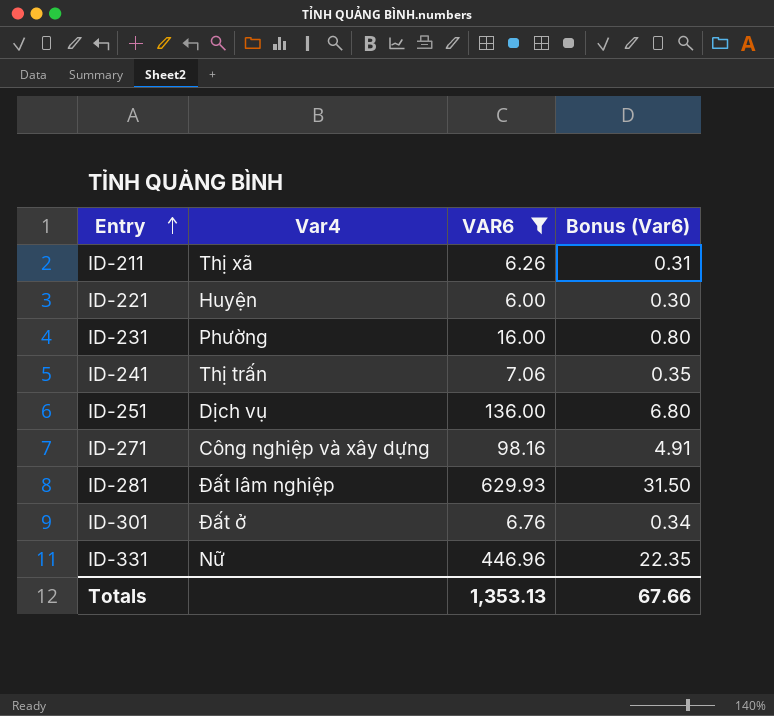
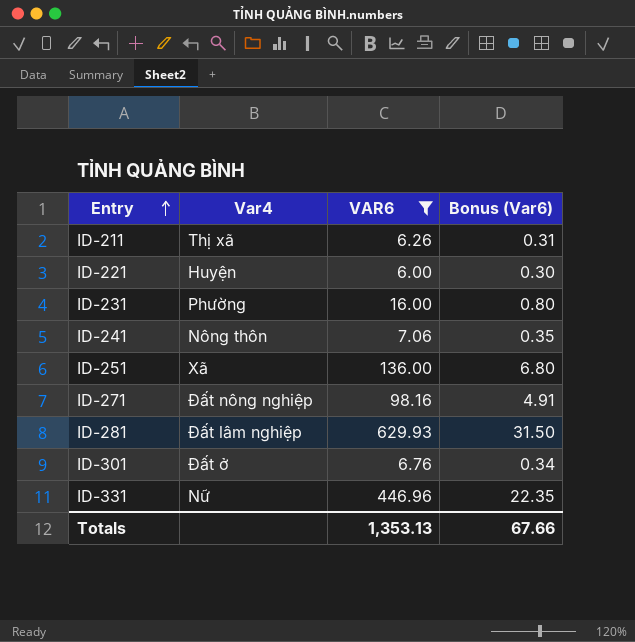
ID-241 | Var4: Thị trấn -> Nông thôn
ID-251 | Var4: Dịch vụ -> Xã
ID-271 | Var4: Công nghiệp và xây dựng -> Đất nông nghiệp

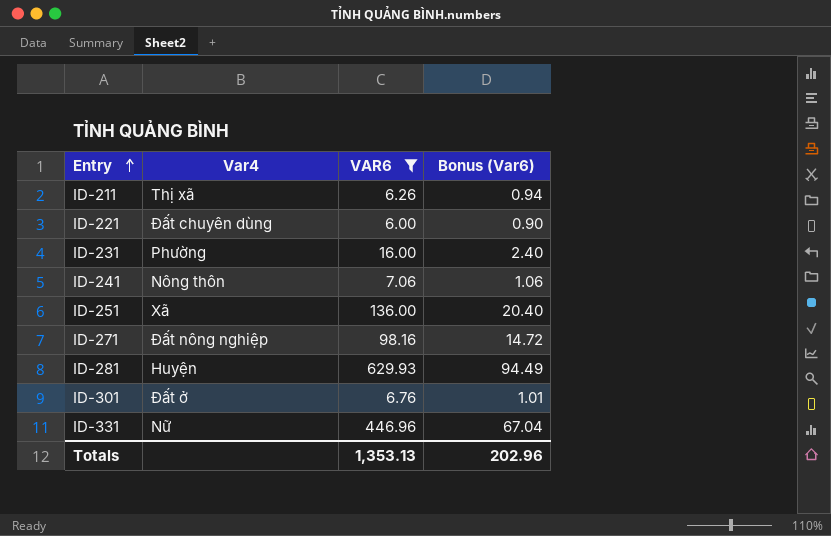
column Bonus (Var6) | formula: [VAR6] * 0.05 -> [VAR6] * 0.15
ID-221 | Var4: Huyện -> Đất chuyên dùng
ID-281 | Var4: Đất lâm nghiệp -> Huyện
Totals | Bonus (Var6): 67.66 -> 202.96

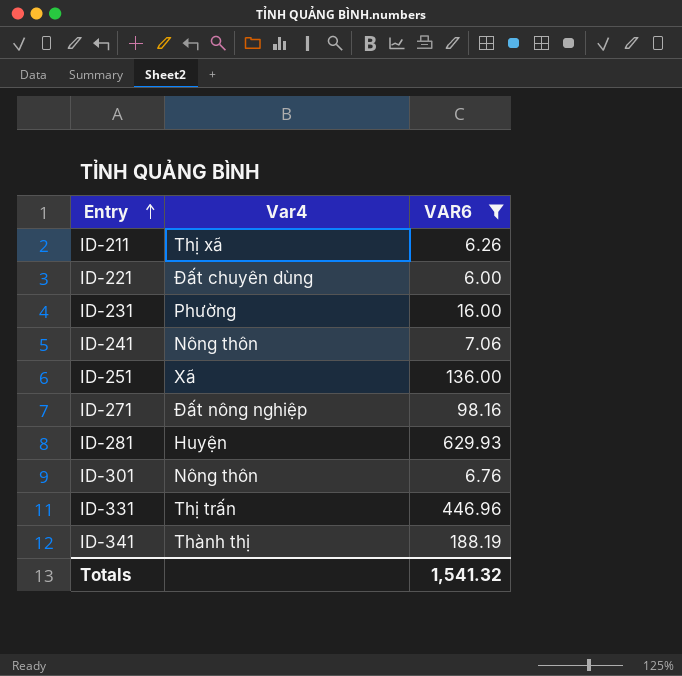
column Bonus (Var6) | formula: [VAR6] * 0.15 -> none
ID-301 | Var4: Đất ở -> Nông thôn
ID-331 | Var4: Nữ -> Thị trấn
row ID-341: none -> Thành thị | 188.19
Totals | VAR6: 1,353.13 -> 1,541.32

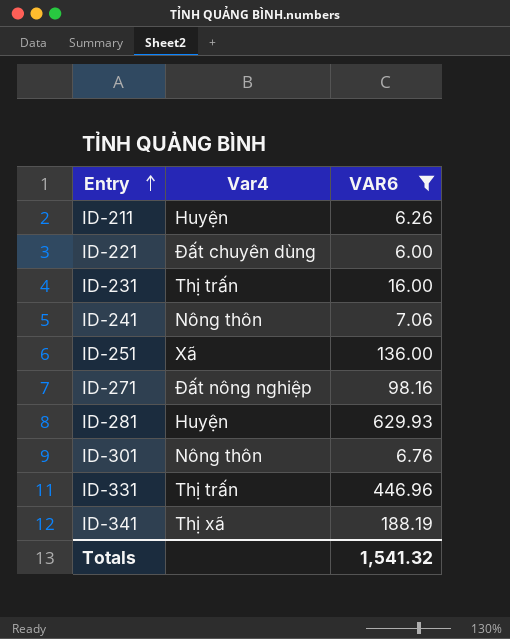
ID-211 | Var4: Thị xã -> Huyện
ID-231 | Var4: Phường -> Thị trấn
ID-341 | Var4: Thành thị -> Thị xã

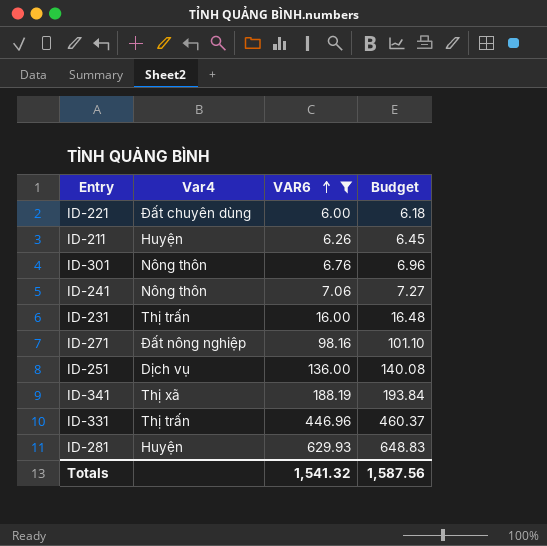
row order: Entry ascending -> VAR6 ascending
column Budget | formula: none -> [VAR6] * 1.03
ID-251 | Var4: Xã -> Dịch vụ

